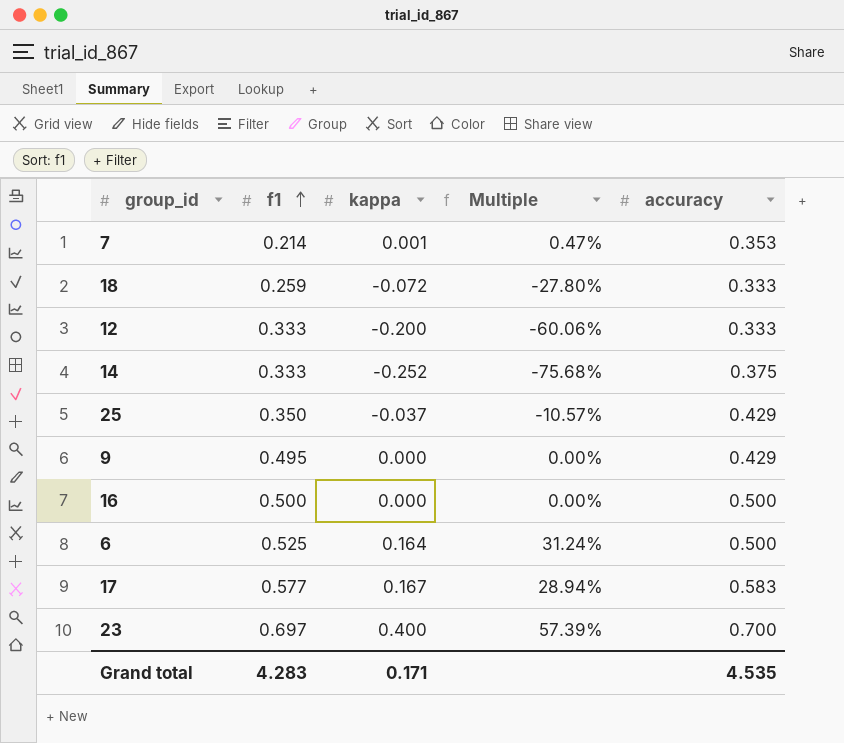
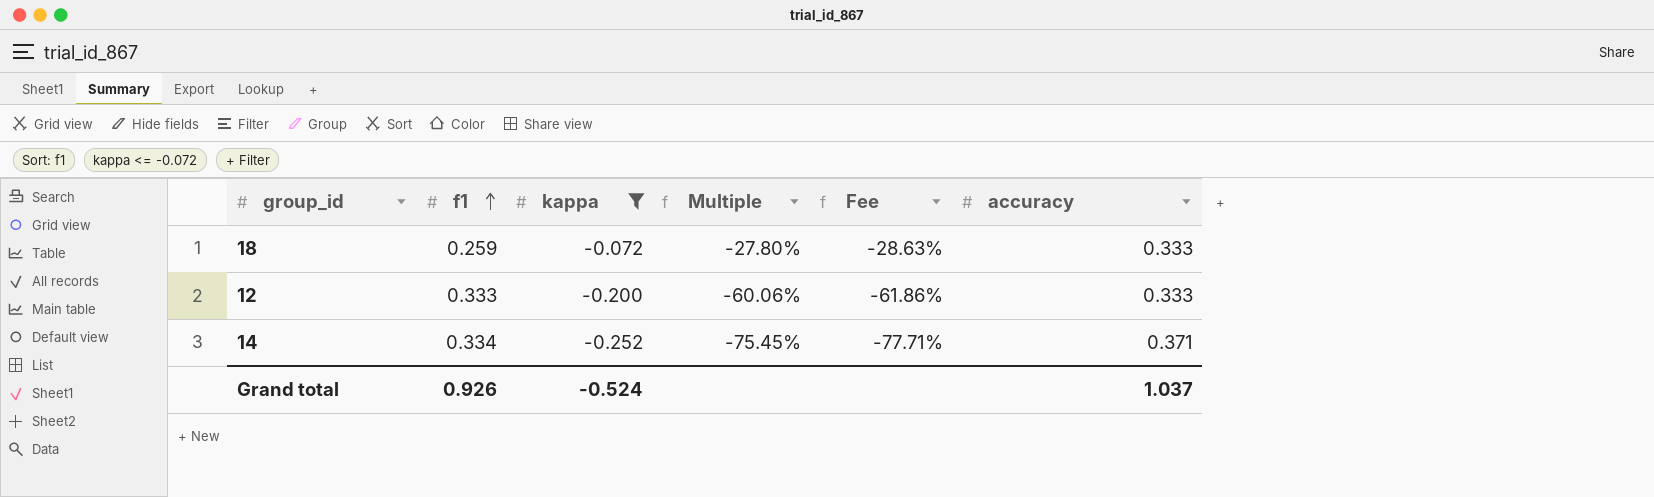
filter: none -> kappa <= -0.072
column Fee | formula: none -> [Multiple] * 1.03
14 | f1: 0.333 -> 0.334
14 | Multiple: -75.68% -> -75.45%
14 | accuracy: 0.375 -> 0.371
Grand total | f1: 4.283 -> 0.926
Grand total | kappa: 0.171 -> -0.524
Grand total | accuracy: 4.535 -> 1.037

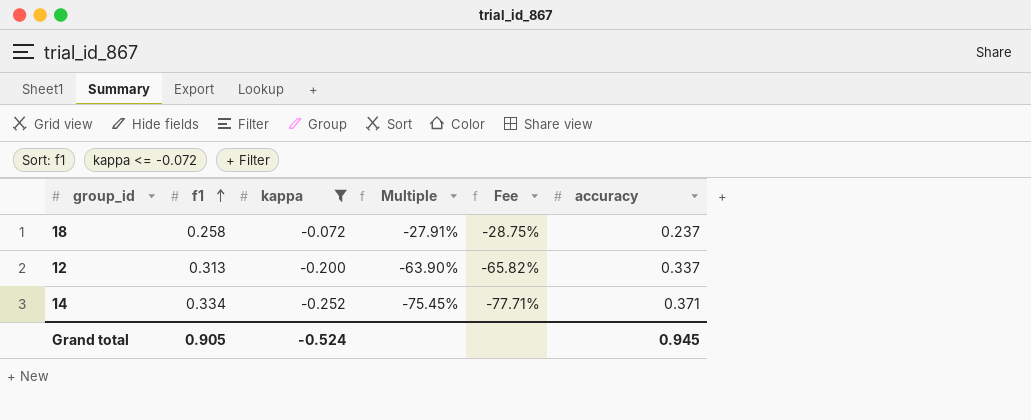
18 | f1: 0.259 -> 0.258
18 | Multiple: -27.80% -> -27.91%
18 | Fee: -28.63% -> -28.75%
18 | accuracy: 0.333 -> 0.237
12 | f1: 0.333 -> 0.313
12 | Multiple: -60.06% -> -63.90%
12 | Fee: -61.86% -> -65.82%
12 | accuracy: 0.333 -> 0.337
Grand total | f1: 0.926 -> 0.905
Grand total | accuracy: 1.037 -> 0.945

